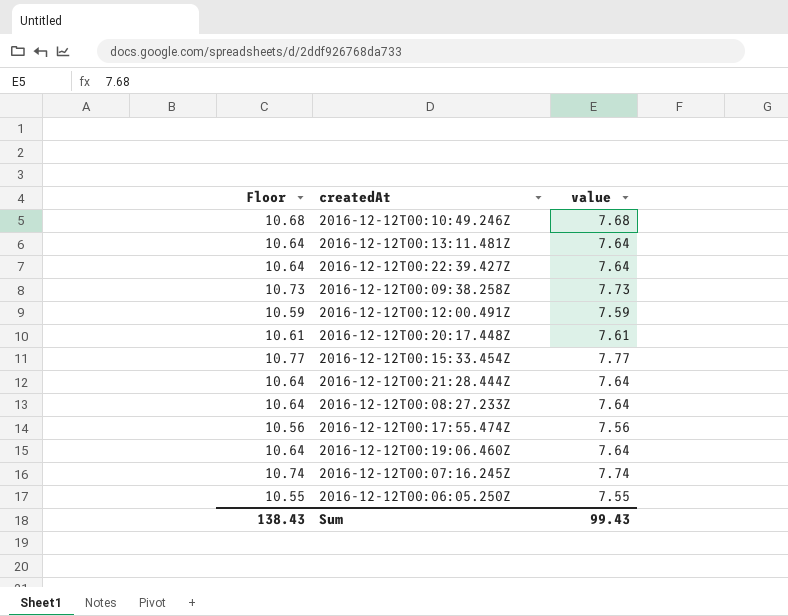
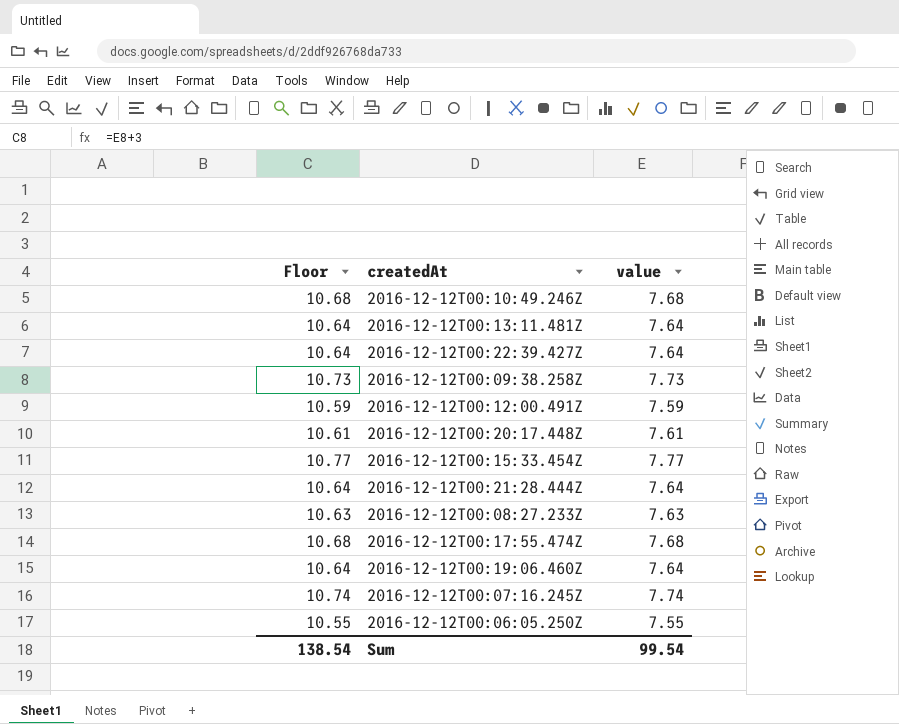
2016-12-12T00:08:27.233Z | Floor: 10.64 -> 10.63
2016-12-12T00:08:27.233Z | value: 7.64 -> 7.63
2016-12-12T00:17:55.474Z | Floor: 10.56 -> 10.68
2016-12-12T00:17:55.474Z | value: 7.56 -> 7.68
Sum | Floor: 138.43 -> 138.54
Sum | value: 99.43 -> 99.54

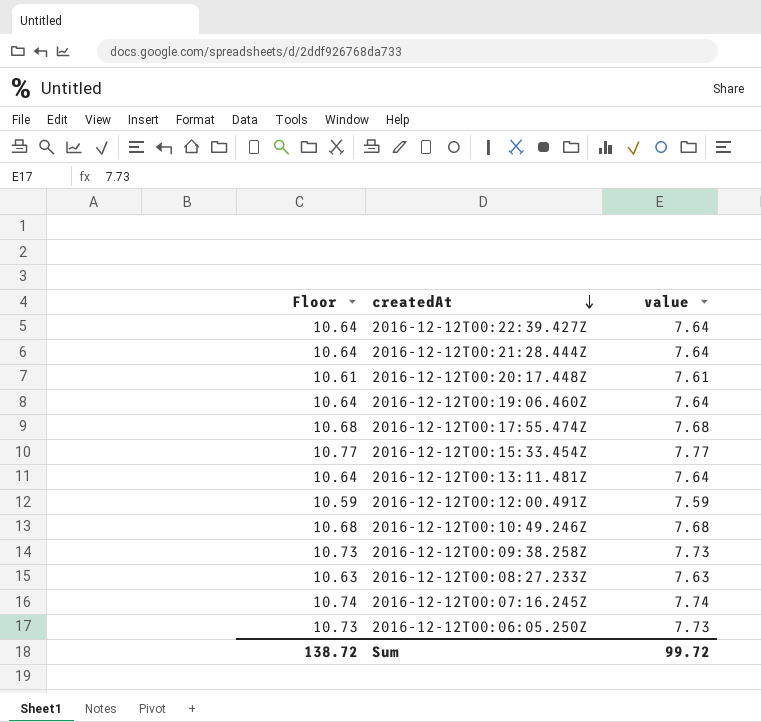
row order: none -> createdAt descending
2016-12-12T00:06:05.250Z | Floor: 10.55 -> 10.73
2016-12-12T00:06:05.250Z | value: 7.55 -> 7.73
Sum | Floor: 138.54 -> 138.72
Sum | value: 99.54 -> 99.72

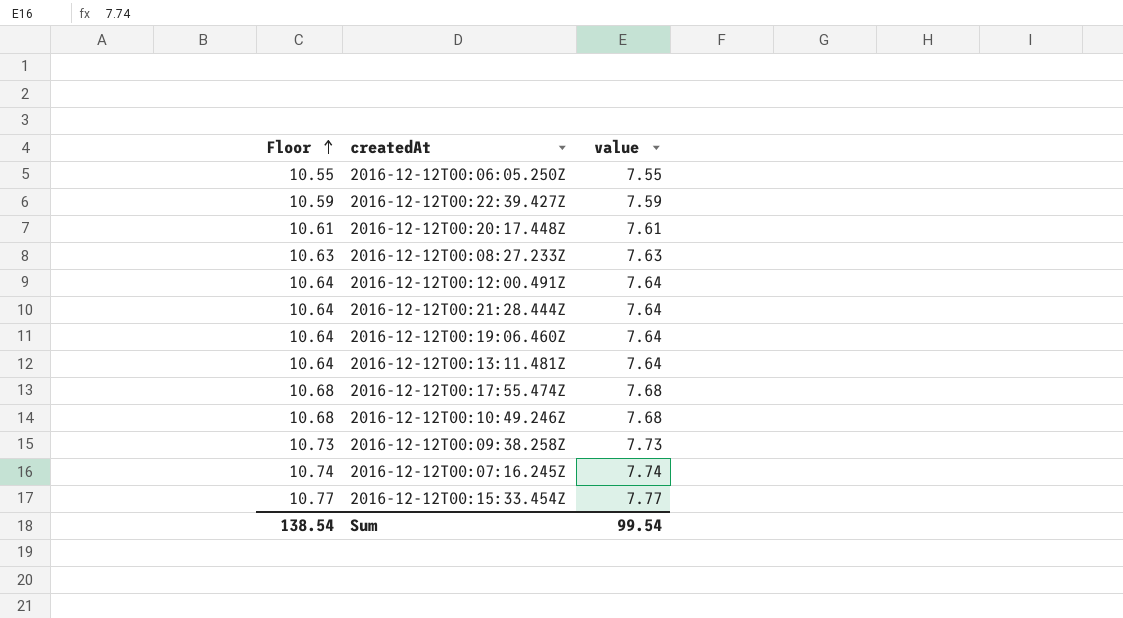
row order: createdAt descending -> Floor ascending
2016-12-12T00:06:05.250Z | Floor: 10.73 -> 10.55
2016-12-12T00:06:05.250Z | value: 7.73 -> 7.55
2016-12-12T00:22:39.427Z | Floor: 10.64 -> 10.59
2016-12-12T00:22:39.427Z | value: 7.64 -> 7.59
2016-12-12T00:12:00.491Z | Floor: 10.59 -> 10.64
2016-12-12T00:12:00.491Z | value: 7.59 -> 7.64
Sum | Floor: 138.72 -> 138.54
Sum | value: 99.72 -> 99.54

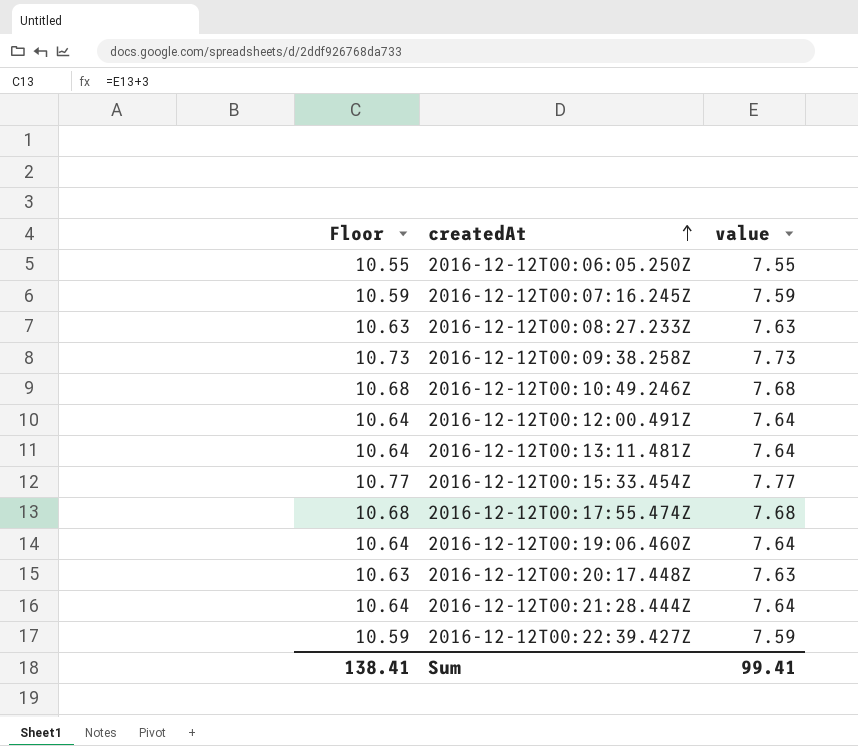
row order: Floor ascending -> createdAt ascending
2016-12-12T00:07:16.245Z | Floor: 10.74 -> 10.59
2016-12-12T00:07:16.245Z | value: 7.74 -> 7.59
2016-12-12T00:20:17.448Z | Floor: 10.61 -> 10.63
2016-12-12T00:20:17.448Z | value: 7.61 -> 7.63
Sum | Floor: 138.54 -> 138.41
Sum | value: 99.54 -> 99.41

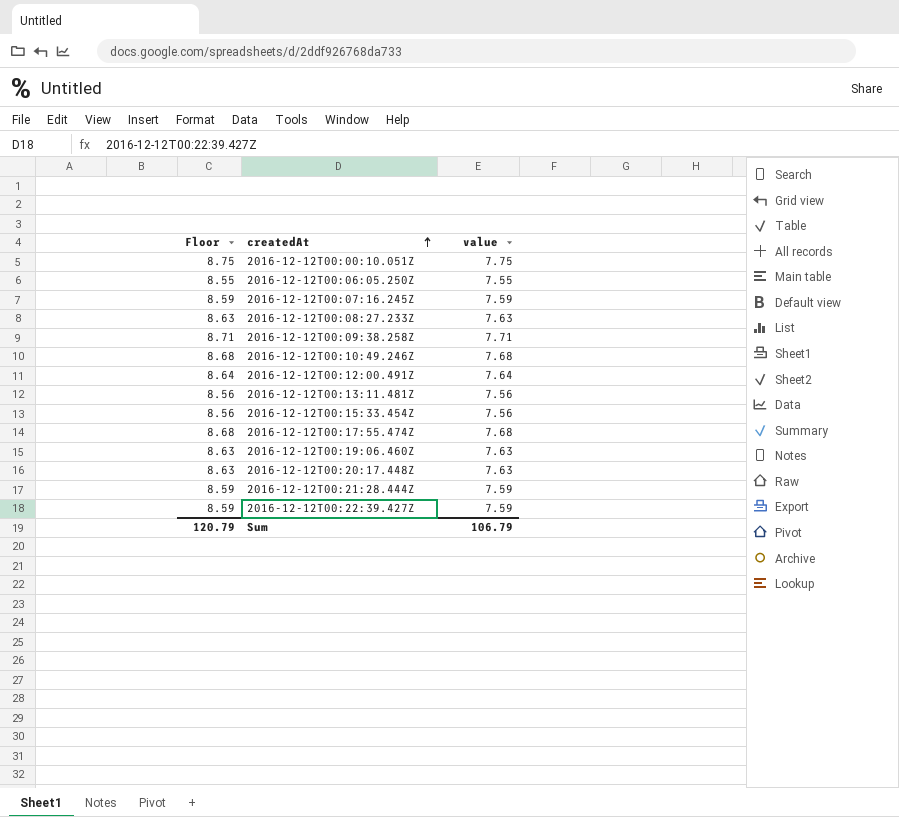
column Floor | formula: [value] + 3 -> [value] + 1
row 2016-12-12T00:00:10.051Z: none -> 8.75 | 7.75
2016-12-12T00:09:38.258Z | value: 7.73 -> 7.71
2016-12-12T00:13:11.481Z | value: 7.64 -> 7.56
2016-12-12T00:15:33.454Z | value: 7.77 -> 7.56
2016-12-12T00:19:06.460Z | value: 7.64 -> 7.63
2016-12-12T00:21:28.444Z | value: 7.64 -> 7.59
Sum | Floor: 138.41 -> 120.79
Sum | value: 99.41 -> 106.79

